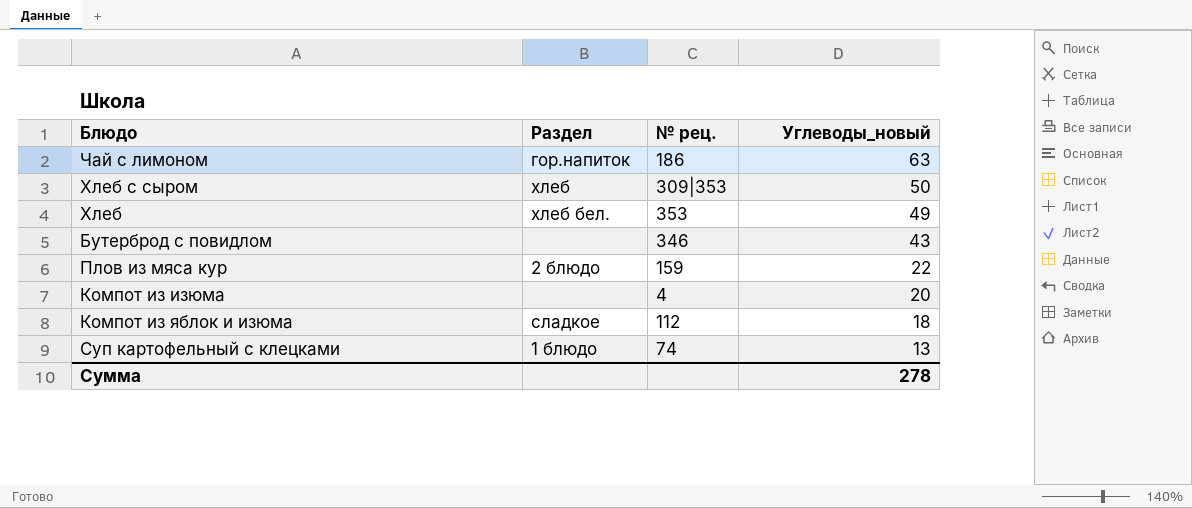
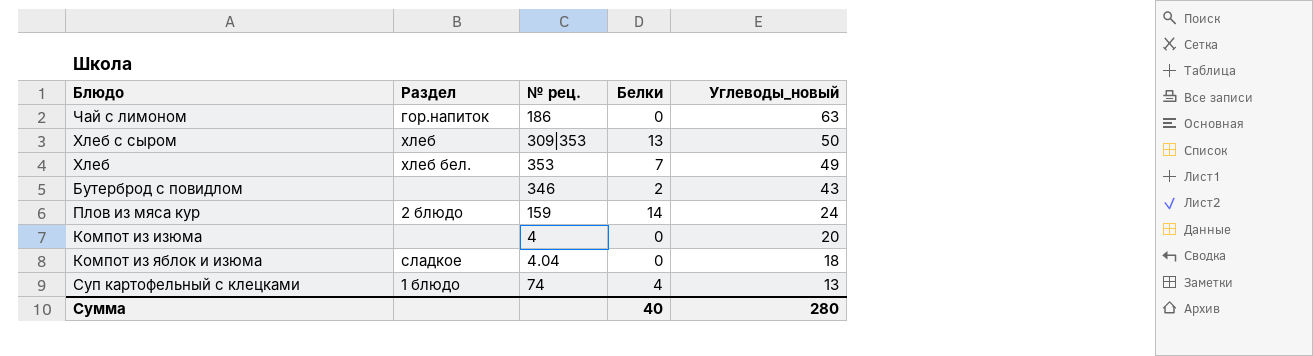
column Белки | position: none -> 4
Плов из мяса кур | Углеводы_новый: 22 -> 24
Компот из яблок и изюма | № рец.: 112 -> 4.04
Сумма | Углеводы_новый: 278 -> 280

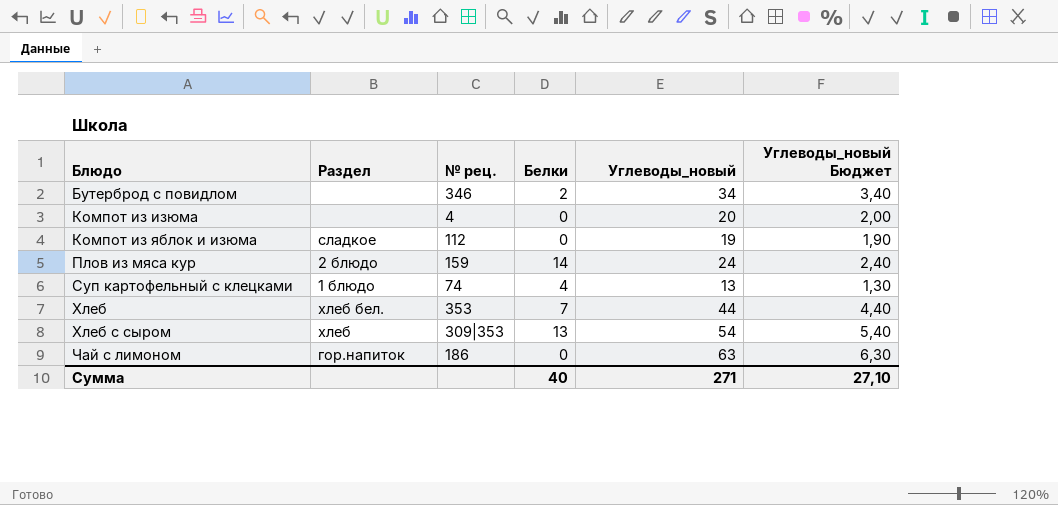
row order: Углеводы_новый descending -> Блюдо ascending
column Углеводы_новый Бюджет | formula: none -> [Углеводы_новый] * 0,1
Бутерброд с повидлом | Углеводы_новый: 43 -> 34
Компот из яблок и изюма | № рец.: 4.04 -> 112
Компот из яблок и изюма | Углеводы_новый: 18 -> 19
Хлеб | Углеводы_новый: 49 -> 44
Хлеб с сыром | Углеводы_новый: 50 -> 54
Сумма | Углеводы_новый: 280 -> 271

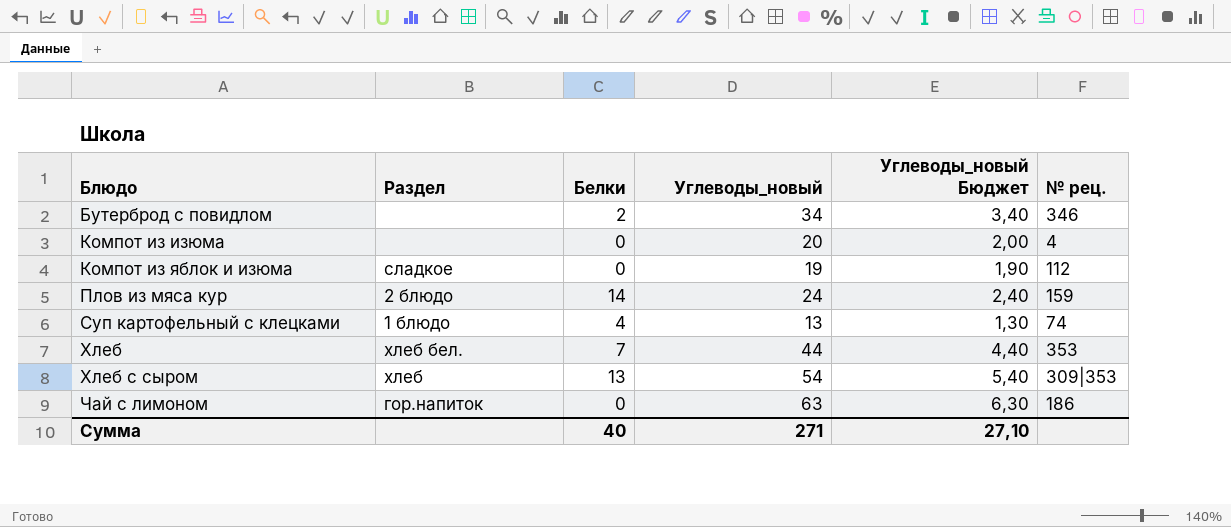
column № рец. | position: 3 -> 6

